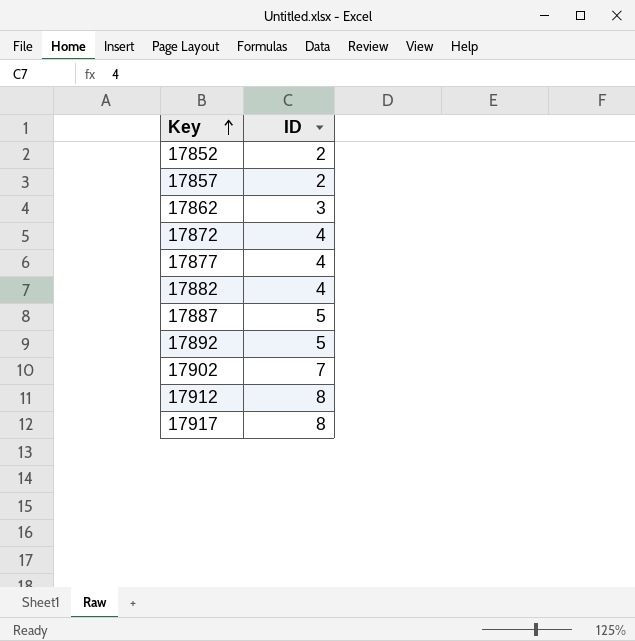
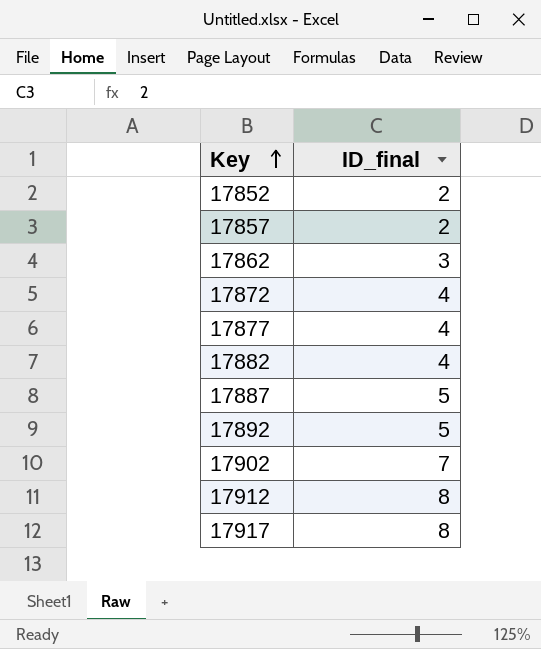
column name: ID -> ID_final

